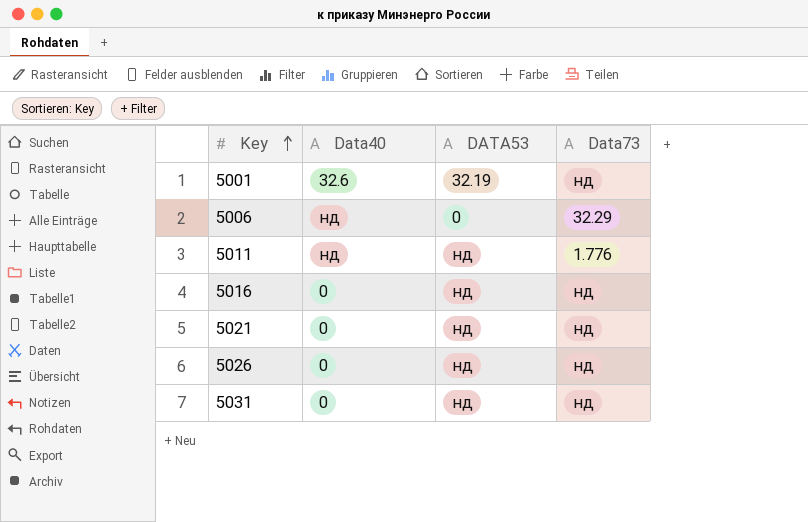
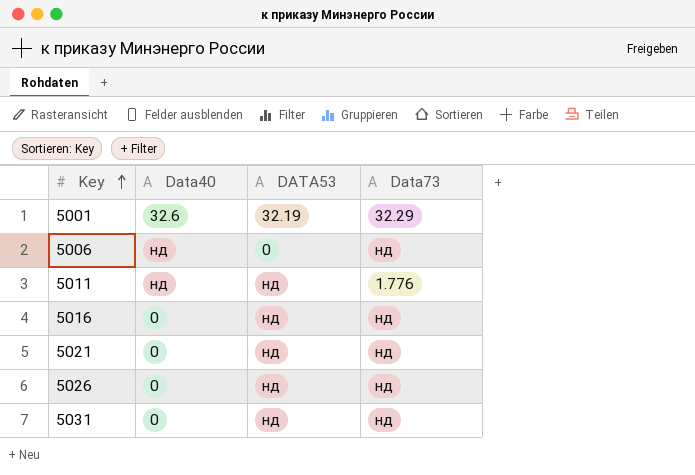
5001 | Data73: нд -> 32.29
5006 | Data73: 32.29 -> нд

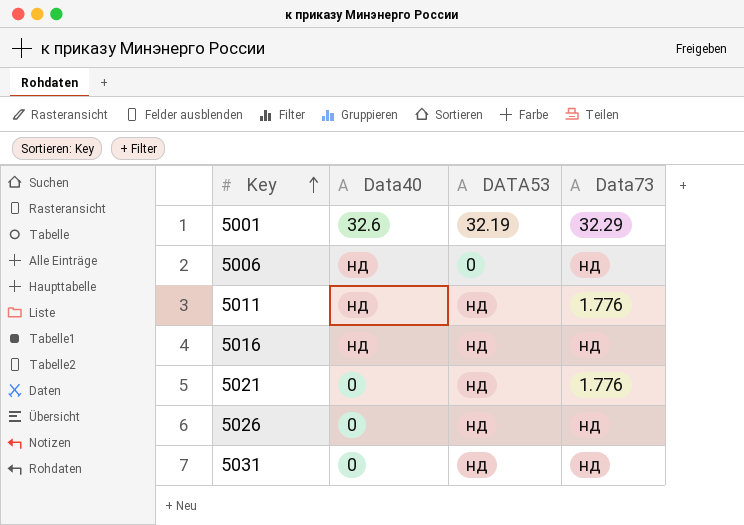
5016 | Data40: 0 -> нд
5021 | Data73: нд -> 1.776

